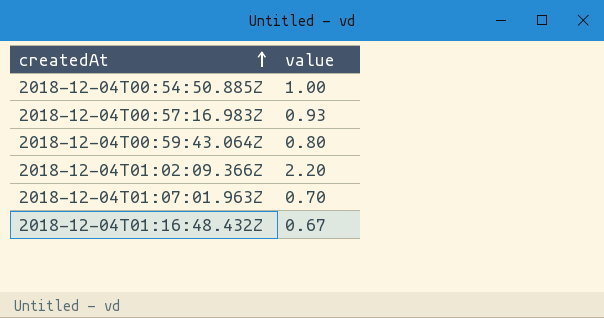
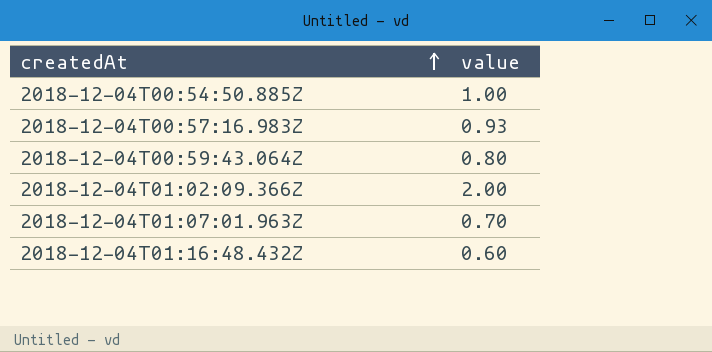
2018-12-04T01:02:09.366Z | value: 2.20 -> 2.00
2018-12-04T01:16:48.432Z | value: 0.67 -> 0.60

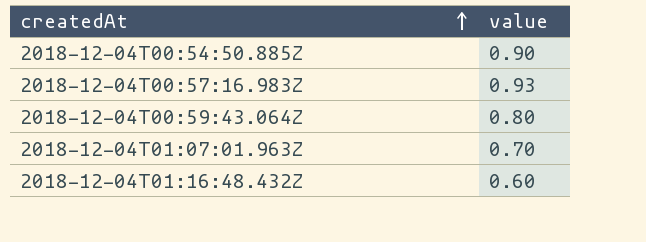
row 2018-12-04T01:02:09.366Z: 2.00 -> none
2018-12-04T00:54:50.885Z | value: 1.00 -> 0.90

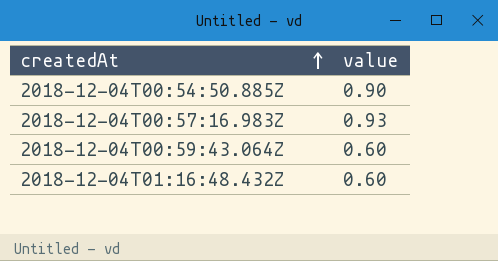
row 2018-12-04T01:07:01.963Z: 0.70 -> none
2018-12-04T00:59:43.064Z | value: 0.80 -> 0.60

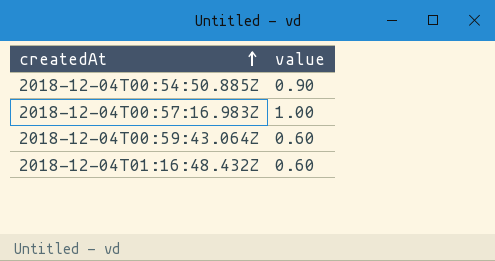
2018-12-04T00:57:16.983Z | value: 0.93 -> 1.00

